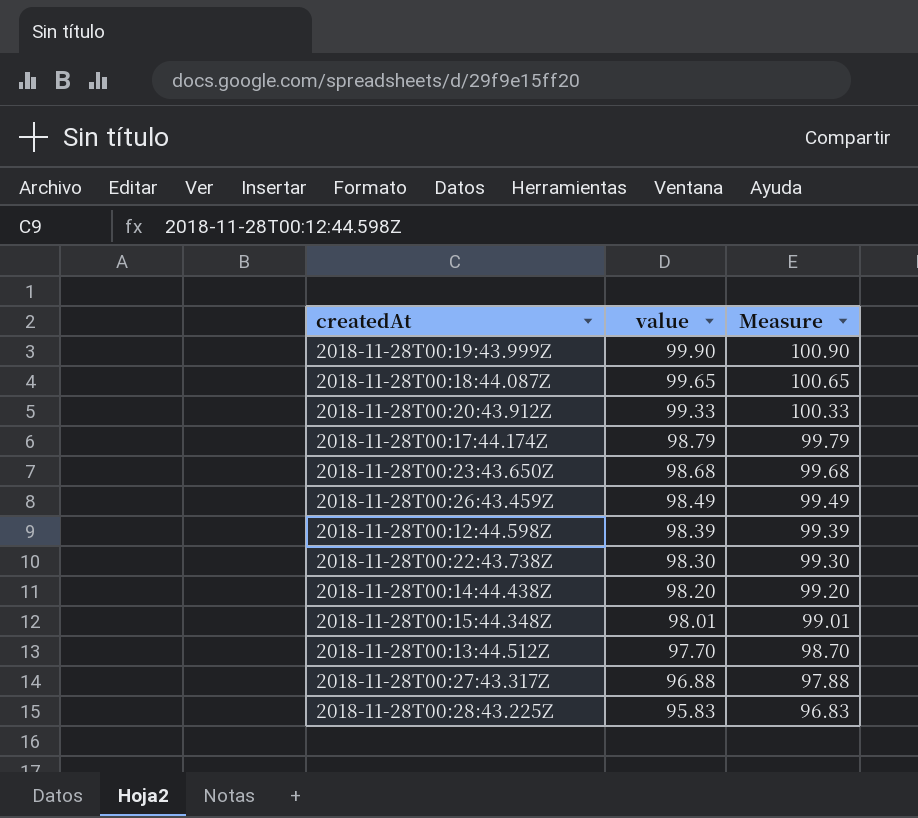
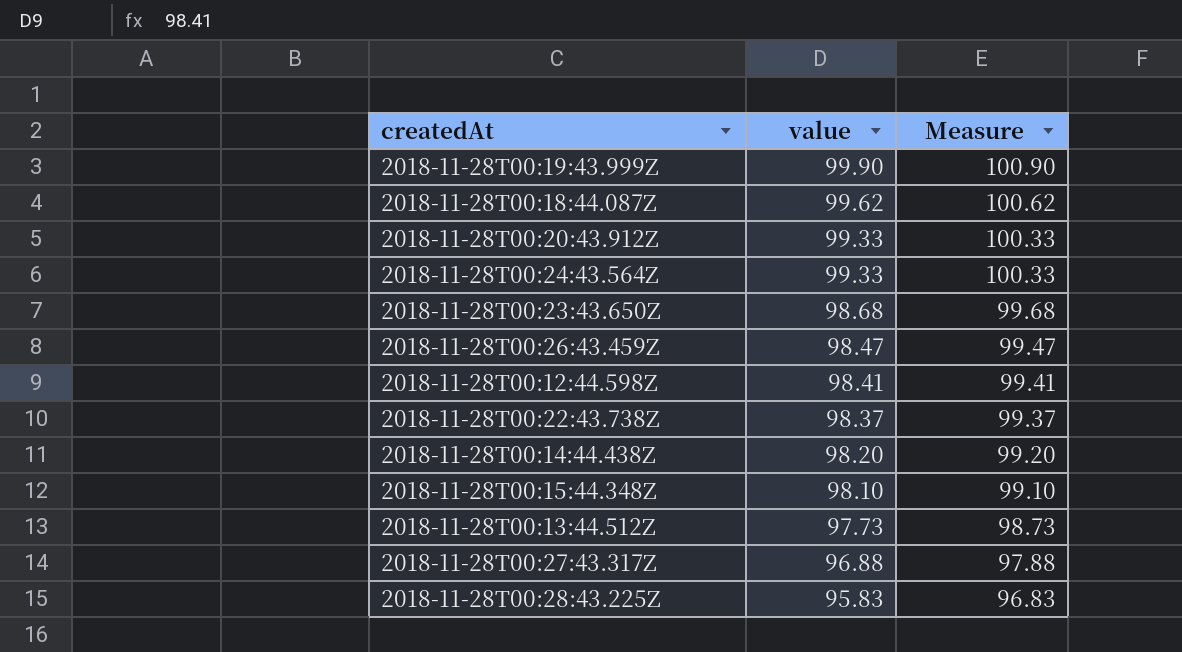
row 2018-11-28T00:17:44.174Z: 98.79 | 99.79 -> none
2018-11-28T00:18:44.087Z | value: 99.65 -> 99.62
2018-11-28T00:18:44.087Z | Measure: 100.65 -> 100.62
row 2018-11-28T00:24:43.564Z: none -> 99.33 | 100.33
2018-11-28T00:26:43.459Z | value: 98.49 -> 98.47
2018-11-28T00:26:43.459Z | Measure: 99.49 -> 99.47
2018-11-28T00:12:44.598Z | value: 98.39 -> 98.41
2018-11-28T00:12:44.598Z | Measure: 99.39 -> 99.41
2018-11-28T00:22:43.738Z | value: 98.30 -> 98.37
2018-11-28T00:22:43.738Z | Measure: 99.30 -> 99.37
2018-11-28T00:15:44.348Z | value: 98.01 -> 98.10
2018-11-28T00:15:44.348Z | Measure: 99.01 -> 99.10
2018-11-28T00:13:44.512Z | value: 97.70 -> 97.73
2018-11-28T00:13:44.512Z | Measure: 98.70 -> 98.73

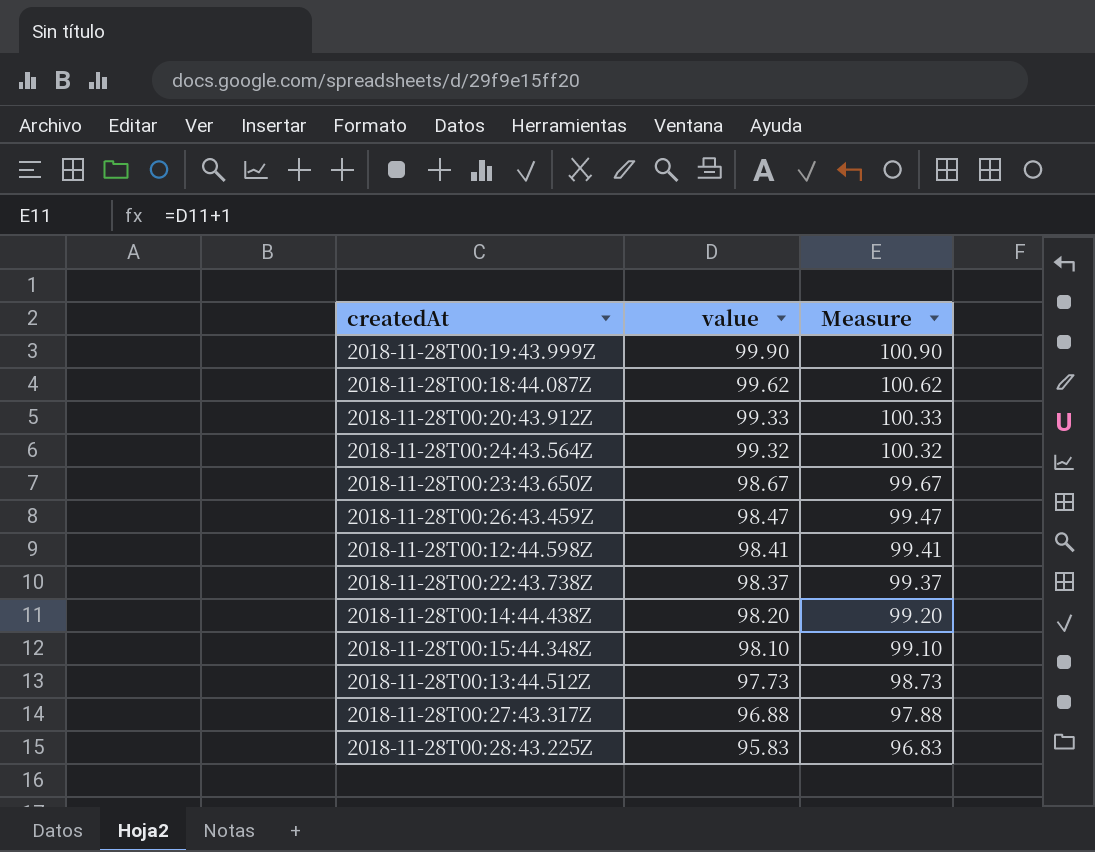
2018-11-28T00:24:43.564Z | value: 99.33 -> 99.32
2018-11-28T00:24:43.564Z | Measure: 100.33 -> 100.32
2018-11-28T00:23:43.650Z | value: 98.68 -> 98.67
2018-11-28T00:23:43.650Z | Measure: 99.68 -> 99.67

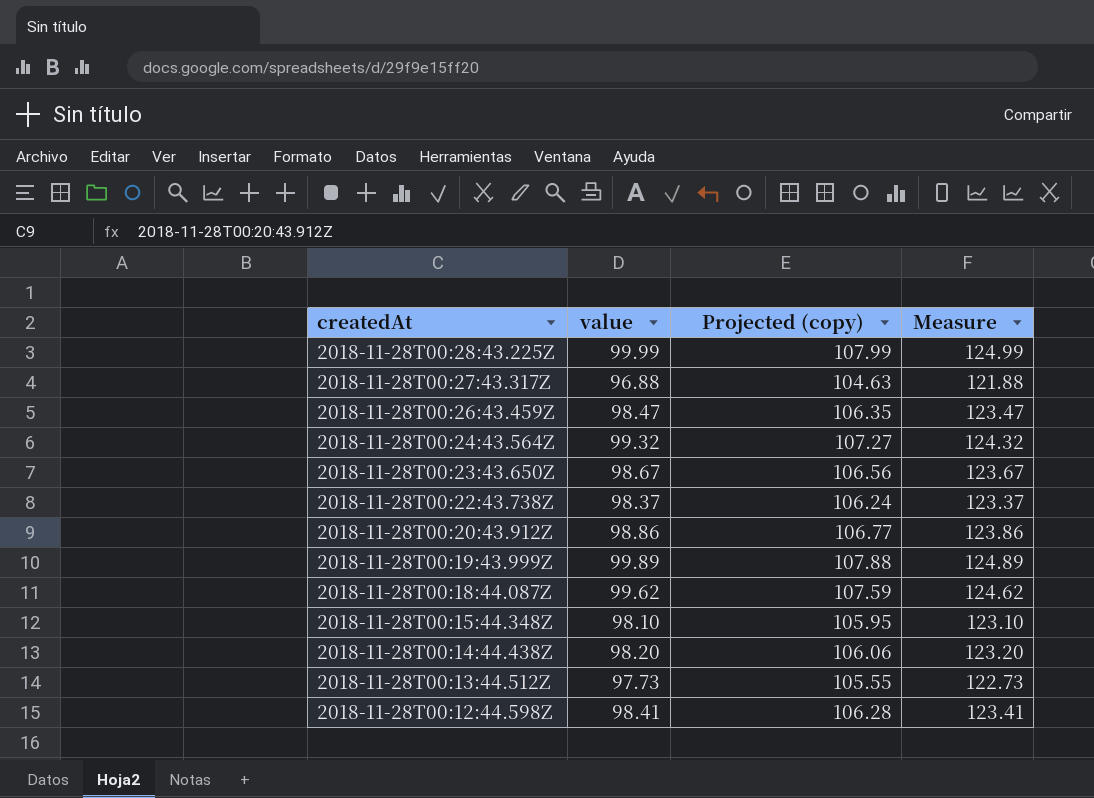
row order: value descending -> createdAt descending
column Projected (copy) | formula: none -> [value] * 1.08
column Measure | formula: [value] + 1 -> [value] + 25
2018-11-28T00:28:43.225Z | value: 95.83 -> 99.99
2018-11-28T00:20:43.912Z | value: 99.33 -> 98.86
2018-11-28T00:19:43.999Z | value: 99.90 -> 99.89

